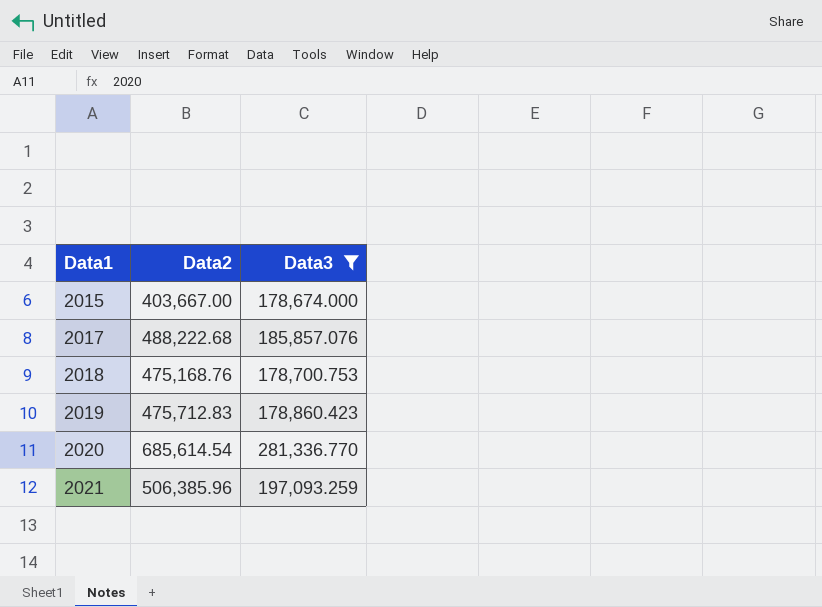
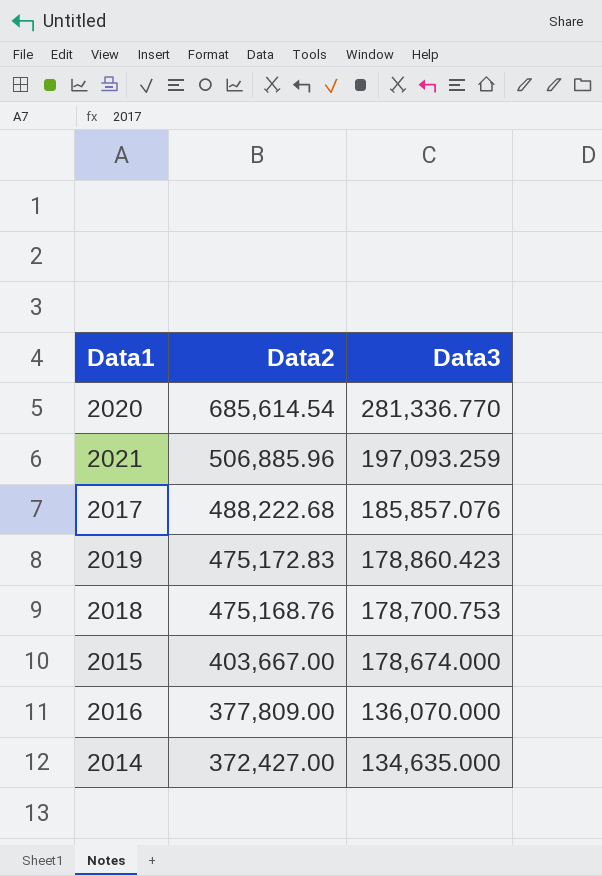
filter: Data3 >= 178,674.000 -> none
row order: Data1 ascending -> Data2 descending
2021 | Data2: 506,385.96 -> 506,885.96
2019 | Data2: 475,712.83 -> 475,172.83

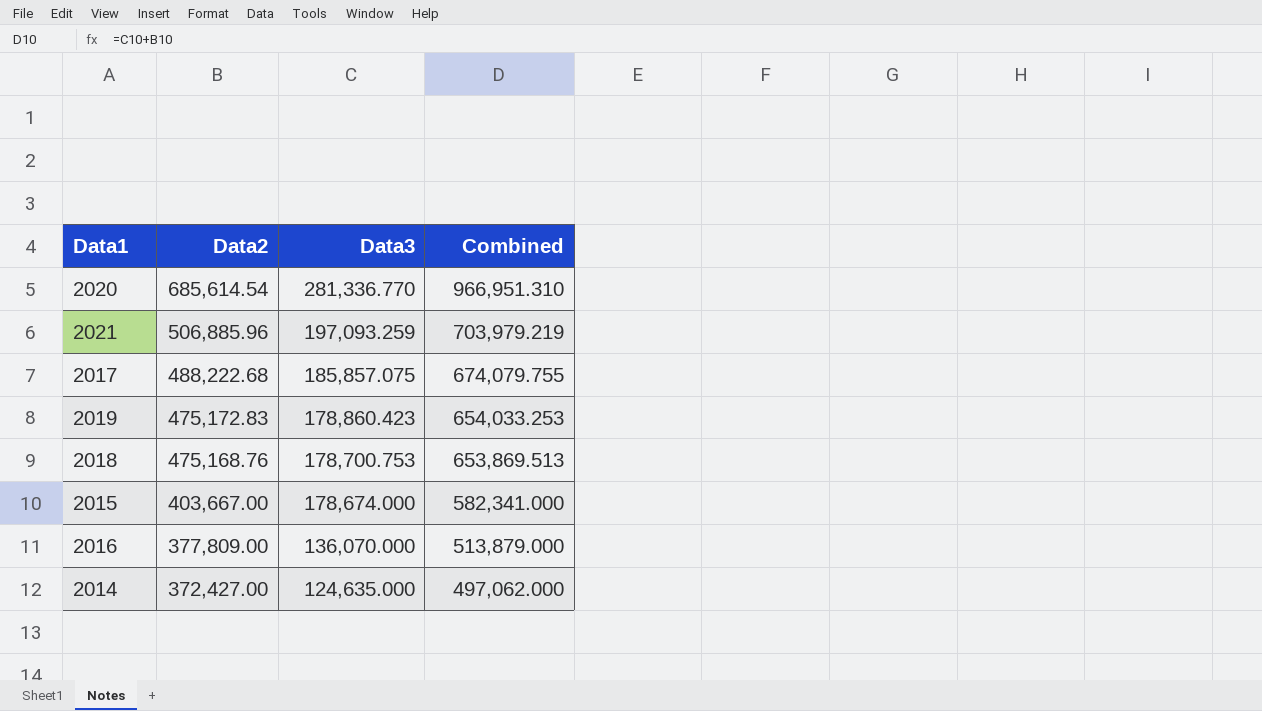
column Combined | formula: none -> [Data2] + [Data3]
2017 | Data3: 185,857.076 -> 185,857.075
2014 | Data3: 134,635.000 -> 124,635.000

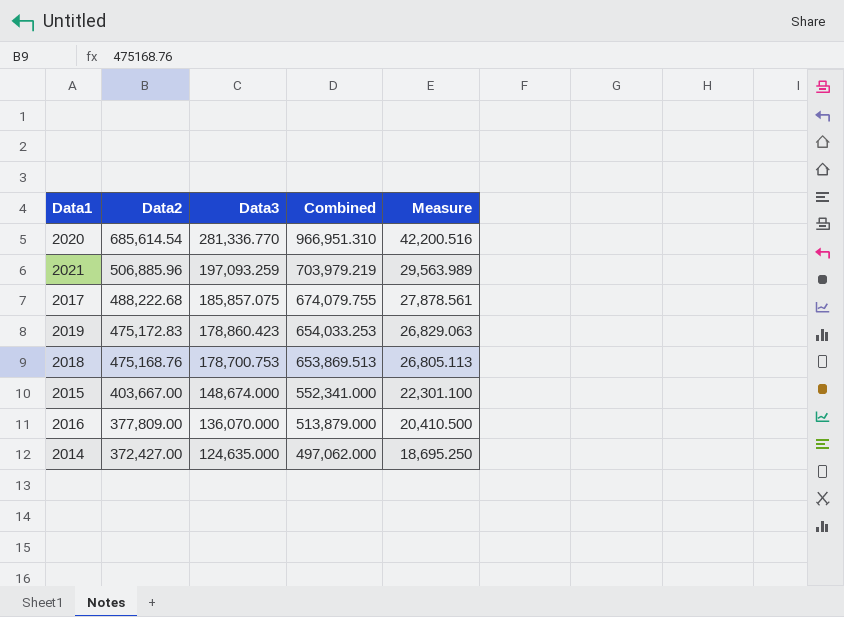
column Measure | formula: none -> [Data3] * 0.15
2015 | Data3: 178,674.000 -> 148,674.000
2015 | Combined: 582,341.000 -> 552,341.000

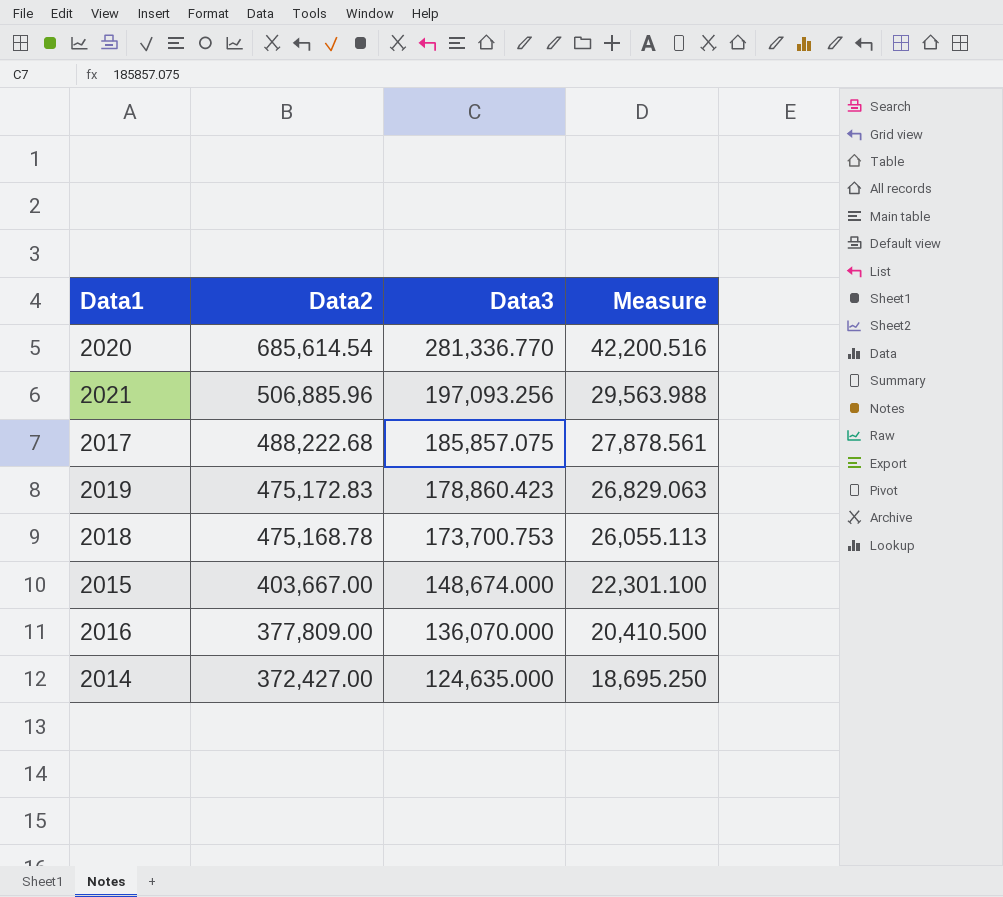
column Combined | formula: [Data2] + [Data3] -> none
2021 | Data3: 197,093.259 -> 197,093.256
2021 | Measure: 29,563.989 -> 29,563.988
2018 | Data2: 475,168.76 -> 475,168.78
2018 | Data3: 178,700.753 -> 173,700.753
2018 | Measure: 26,805.113 -> 26,055.113

